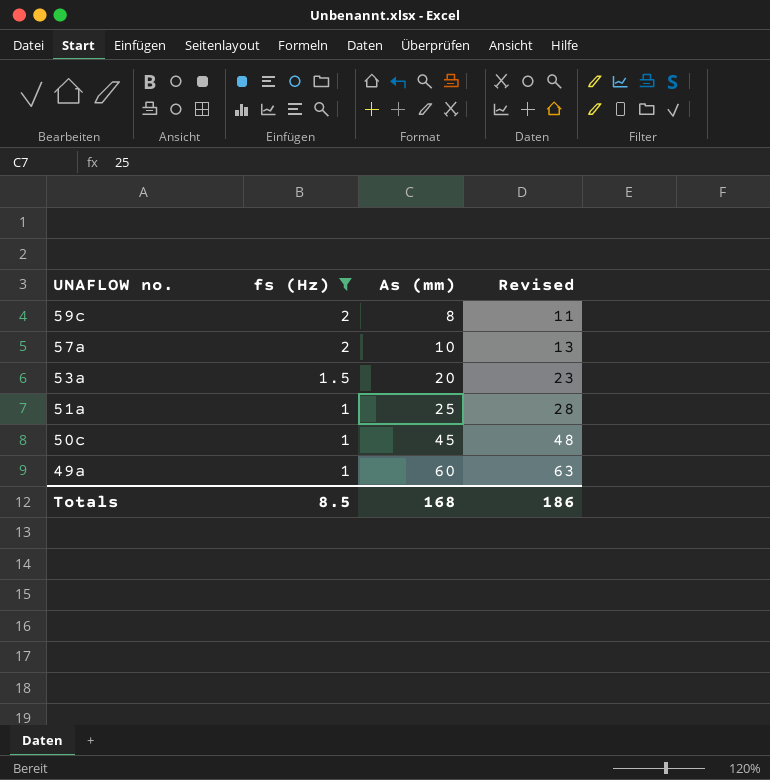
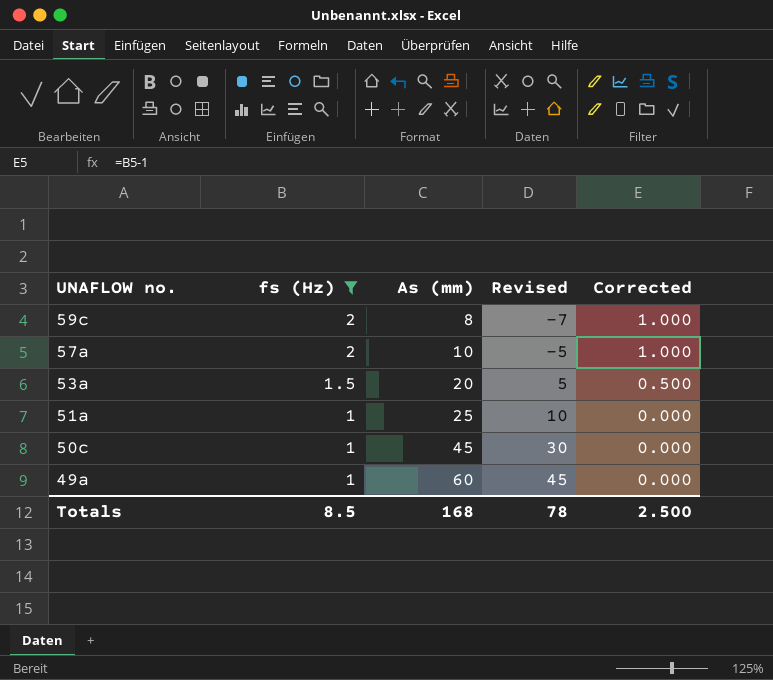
column Revised | formula: [As (mm)] + 3 -> [As (mm)] - 15
column Corrected | formula: none -> [fs (Hz)] - 1
Totals | Revised: 186 -> 78

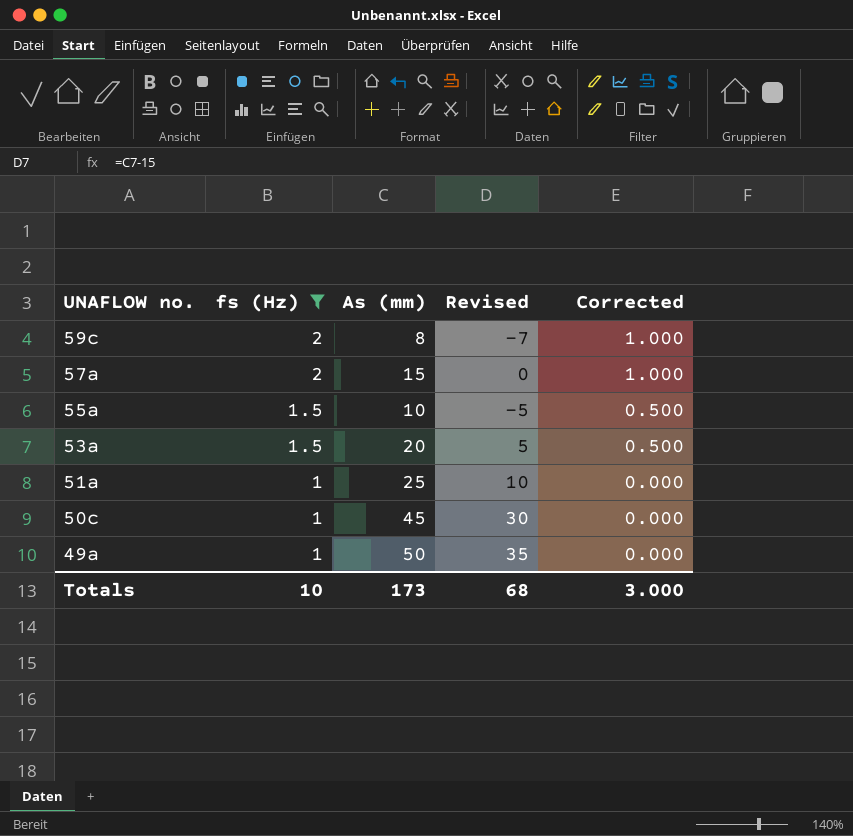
57a | As (mm): 10 -> 15
57a | Revised: -5 -> 0
row 55a: none -> 1.5 | 10 | -5 | 0.500
49a | As (mm): 60 -> 50
49a | Revised: 45 -> 35
Totals | fs (Hz): 8.5 -> 10
Totals | As (mm): 168 -> 173
Totals | Revised: 78 -> 68
Totals | Corrected: 2.500 -> 3.000

